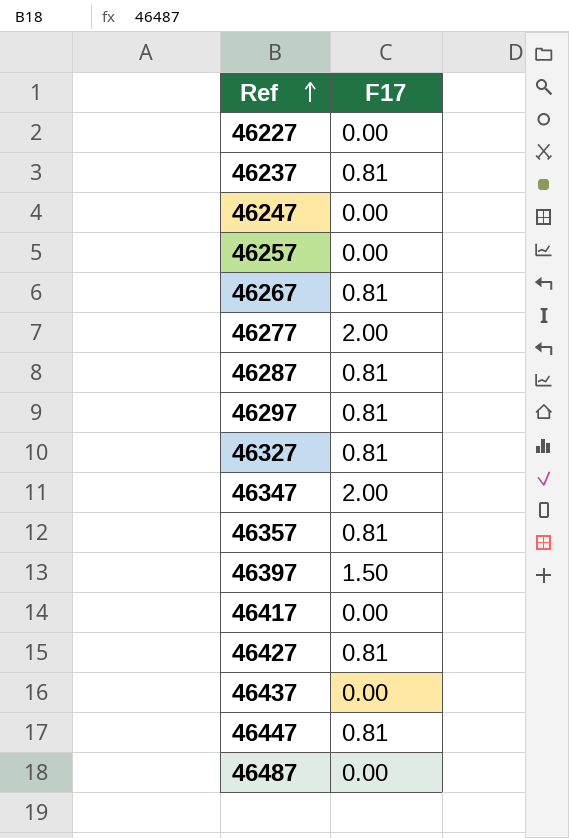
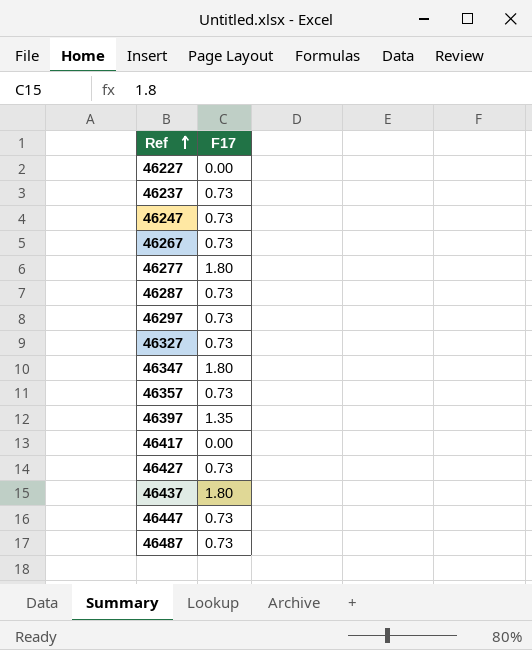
row 46257: 0.00 -> none
46237 | F17: 0.81 -> 0.73
46247 | F17: 0.00 -> 0.73
46267 | F17: 0.81 -> 0.73
46277 | F17: 2.00 -> 1.80
46287 | F17: 0.81 -> 0.73
46297 | F17: 0.81 -> 0.73
46327 | F17: 0.81 -> 0.73
46347 | F17: 2.00 -> 1.80
46357 | F17: 0.81 -> 0.73
46397 | F17: 1.50 -> 1.35
46427 | F17: 0.81 -> 0.73
46437 | F17: 0.00 -> 1.80
46447 | F17: 0.81 -> 0.73
46487 | F17: 0.00 -> 0.73

